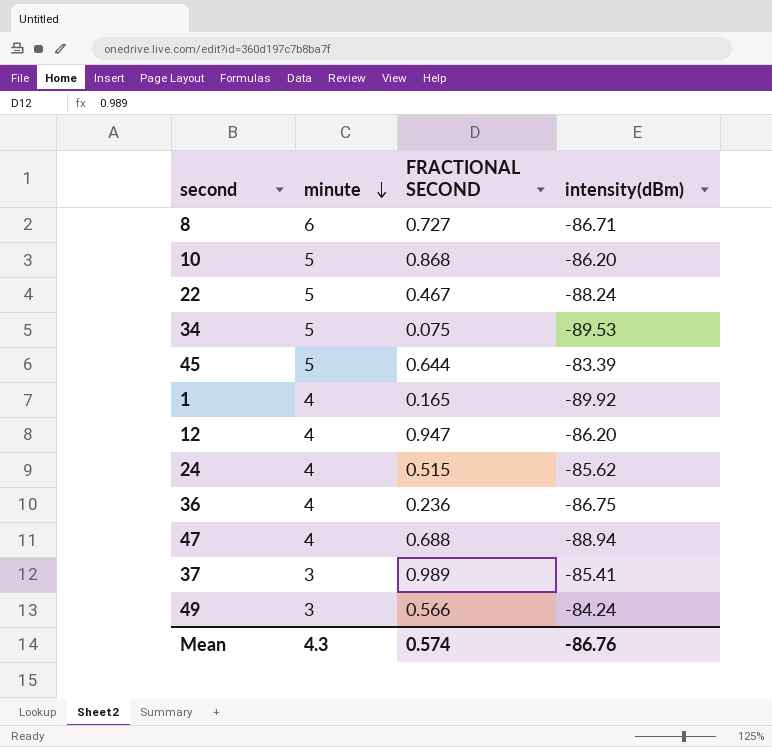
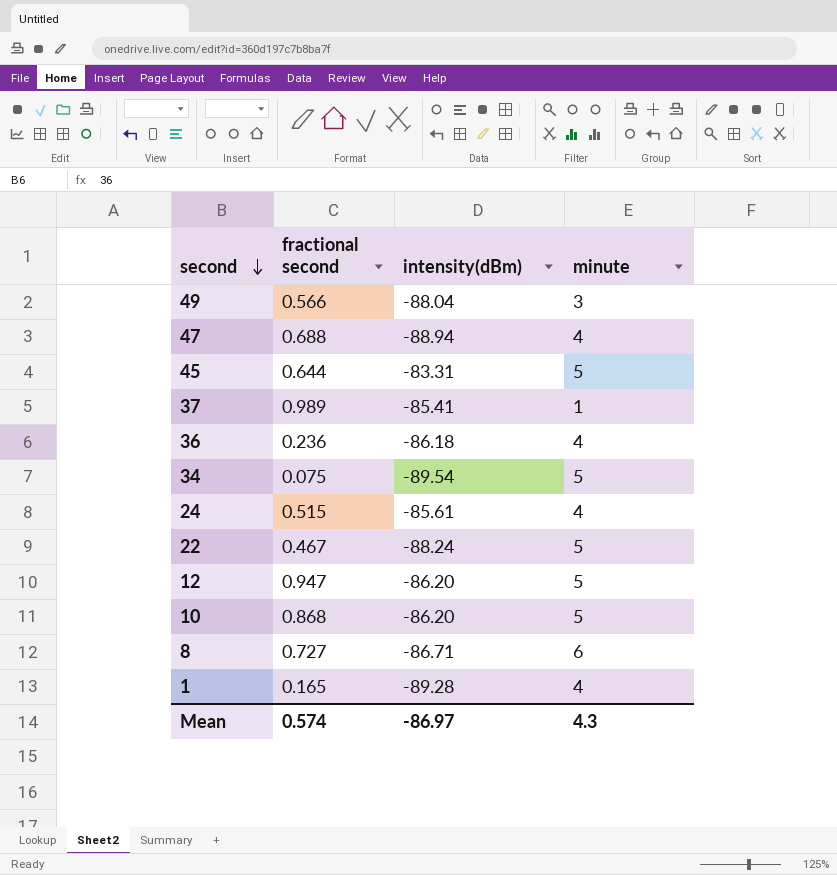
row order: minute descending -> second descending
column name: FRACTIONAL SECOND -> fractional second
column minute | position: 2 -> 4
49 | intensity(dBm): -84.24 -> -88.04
45 | intensity(dBm): -83.39 -> -83.31
37 | minute: 3 -> 1
36 | intensity(dBm): -86.75 -> -86.18
34 | intensity(dBm): -89.53 -> -89.54
24 | intensity(dBm): -85.62 -> -85.61
12 | minute: 4 -> 5
1 | intensity(dBm): -89.92 -> -89.28
Mean | intensity(dBm): -86.76 -> -86.97

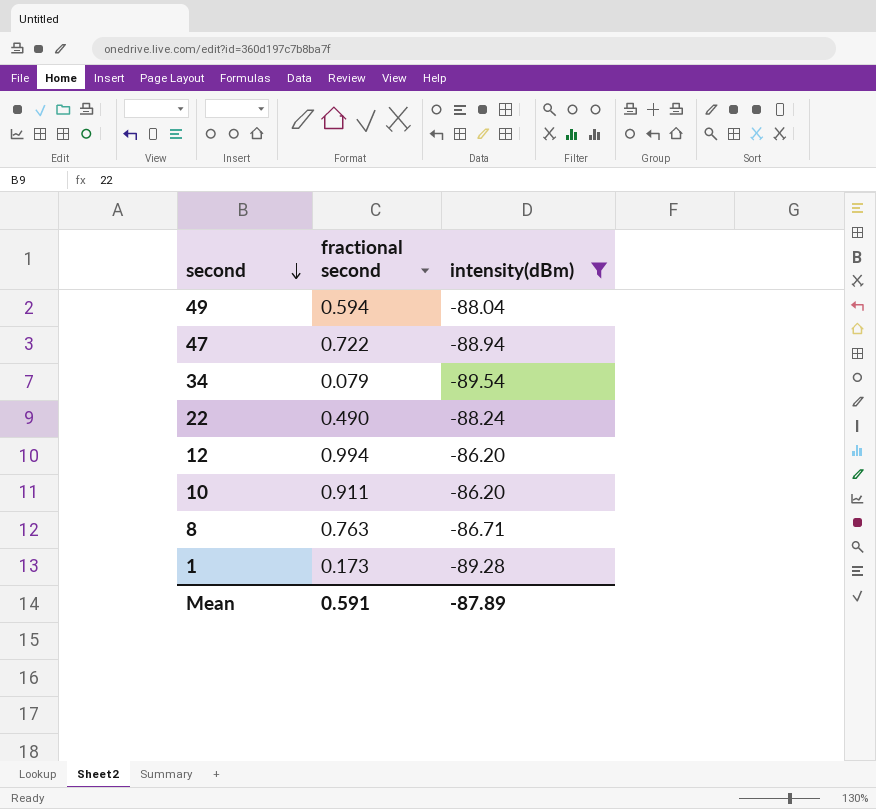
filter: none -> intensity(dBm) <= -86.20
column minute | position: 4 -> none
49 | fractional second: 0.566 -> 0.594
47 | fractional second: 0.688 -> 0.722
34 | fractional second: 0.075 -> 0.079
22 | fractional second: 0.467 -> 0.490
12 | fractional second: 0.947 -> 0.994
10 | fractional second: 0.868 -> 0.911
8 | fractional second: 0.727 -> 0.763
1 | fractional second: 0.165 -> 0.173
Mean | fractional second: 0.574 -> 0.591
Mean | intensity(dBm): -86.97 -> -87.89

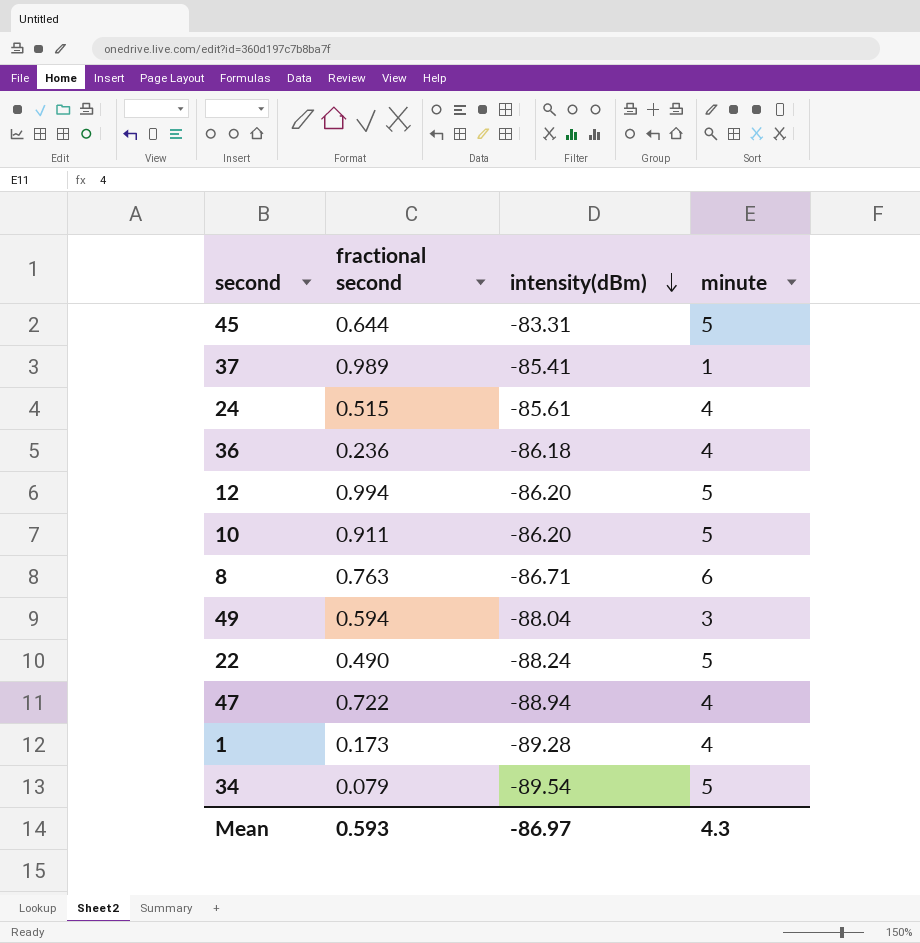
filter: intensity(dBm) <= -86.20 -> none
row order: second descending -> intensity(dBm) descending
column minute | position: none -> 4
Mean | fractional second: 0.591 -> 0.593
Mean | intensity(dBm): -87.89 -> -86.97

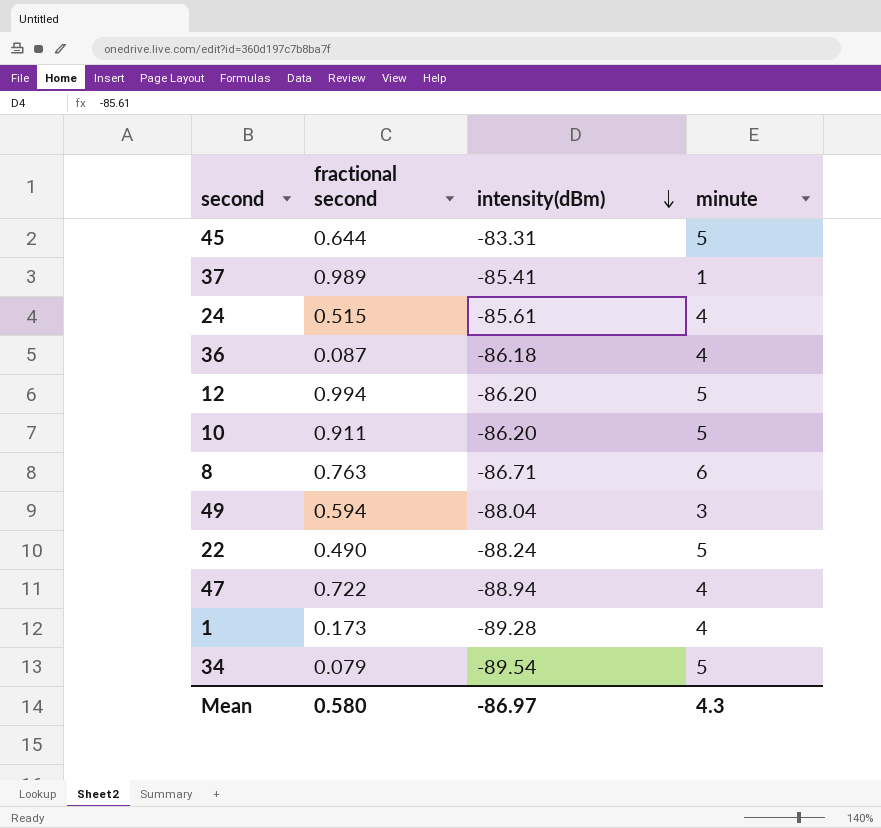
36 | fractional second: 0.236 -> 0.087
Mean | fractional second: 0.593 -> 0.580

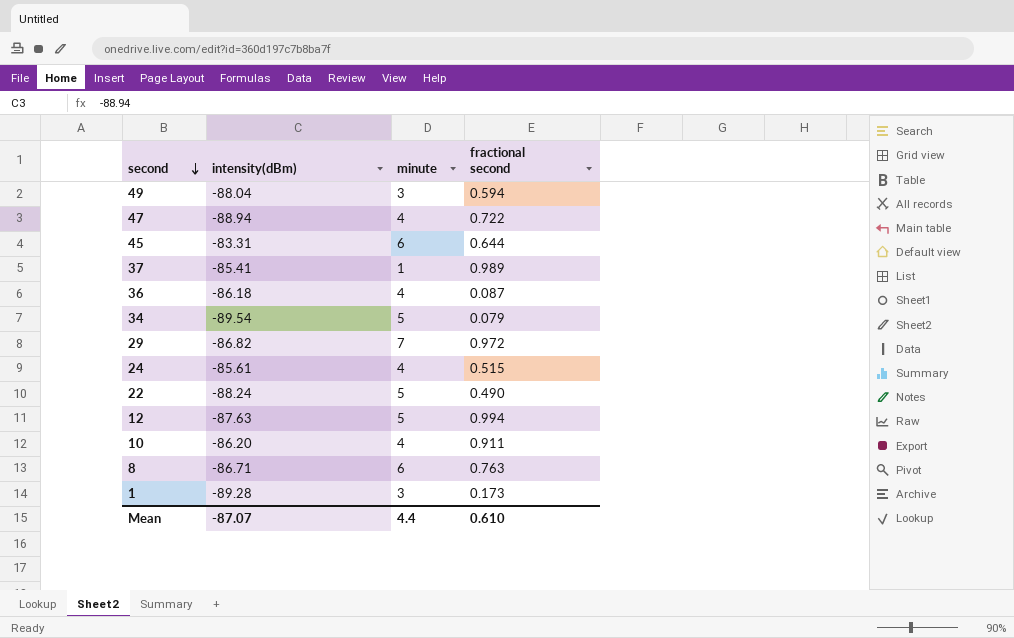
row order: intensity(dBm) descending -> second descending
column fractional second | position: 2 -> 4
45 | minute: 5 -> 6
row 29: none -> -86.82 | 7 | 0.972
12 | intensity(dBm): -86.20 -> -87.63
10 | minute: 5 -> 4
1 | minute: 4 -> 3
Mean | intensity(dBm): -86.97 -> -87.07
Mean | minute: 4.3 -> 4.4
Mean | fractional second: 0.580 -> 0.610

